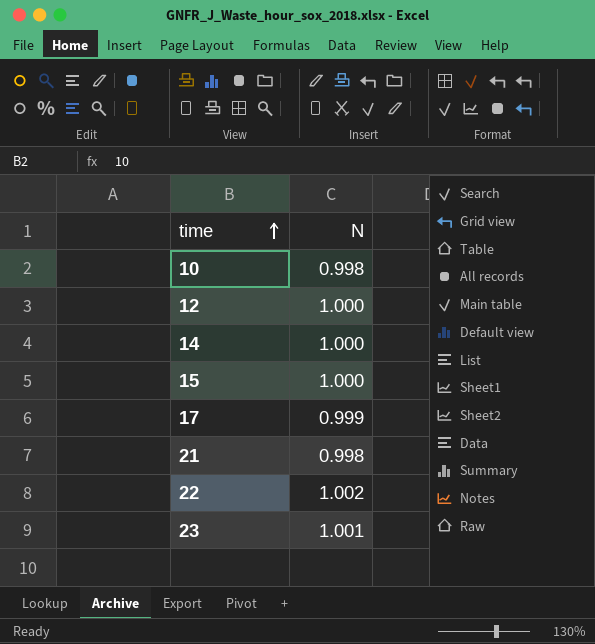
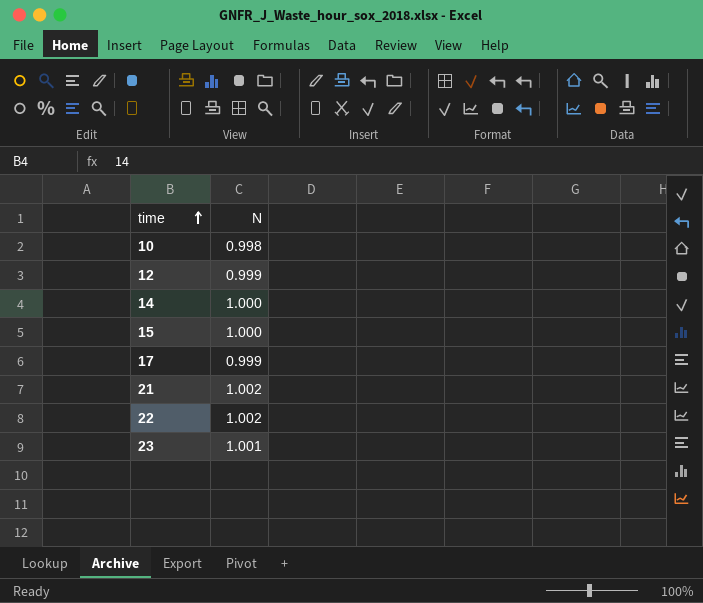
12 | N: 1.000 -> 0.999
21 | N: 0.998 -> 1.002

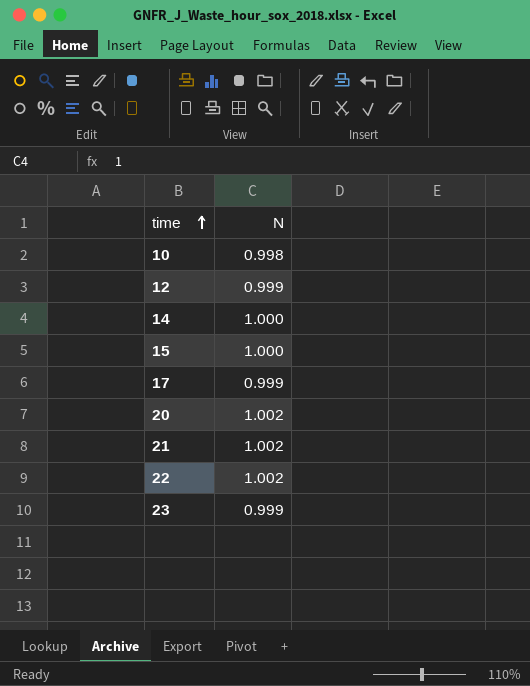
row 20: none -> 1.002
23 | N: 1.001 -> 0.999

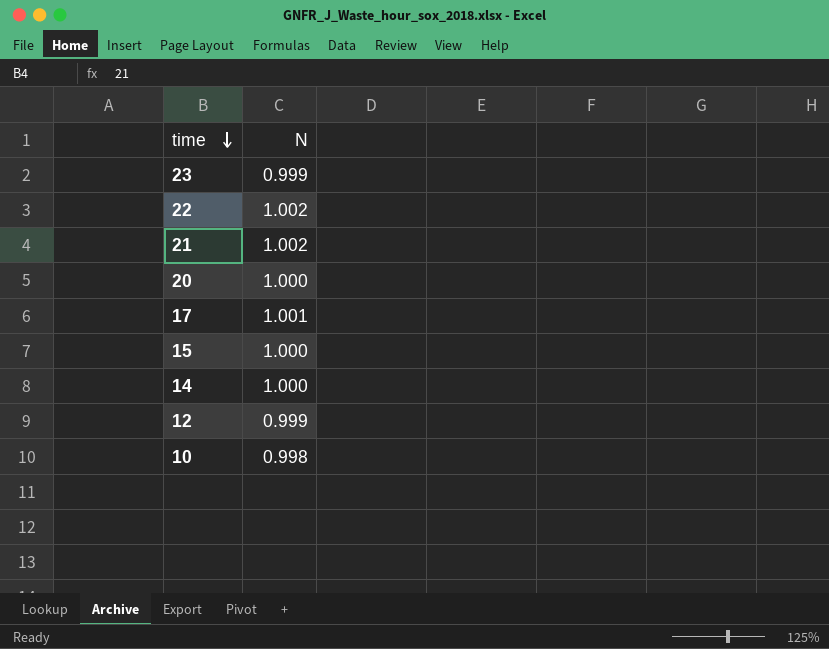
row order: time ascending -> time descending
20 | N: 1.002 -> 1.000
17 | N: 0.999 -> 1.001

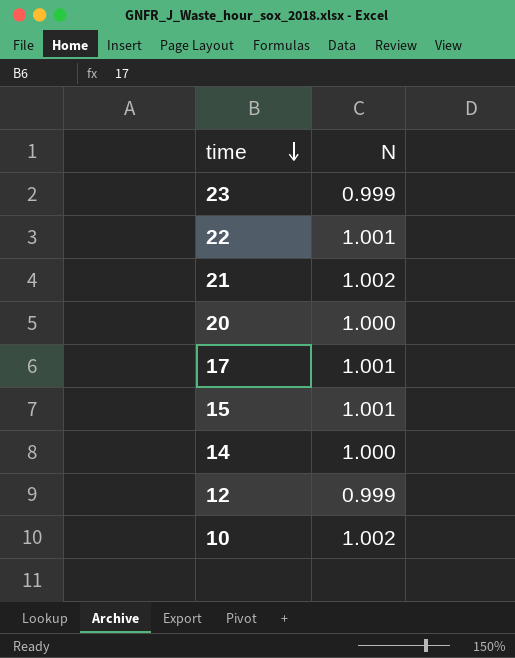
22 | N: 1.002 -> 1.001
15 | N: 1.000 -> 1.001
10 | N: 0.998 -> 1.002

